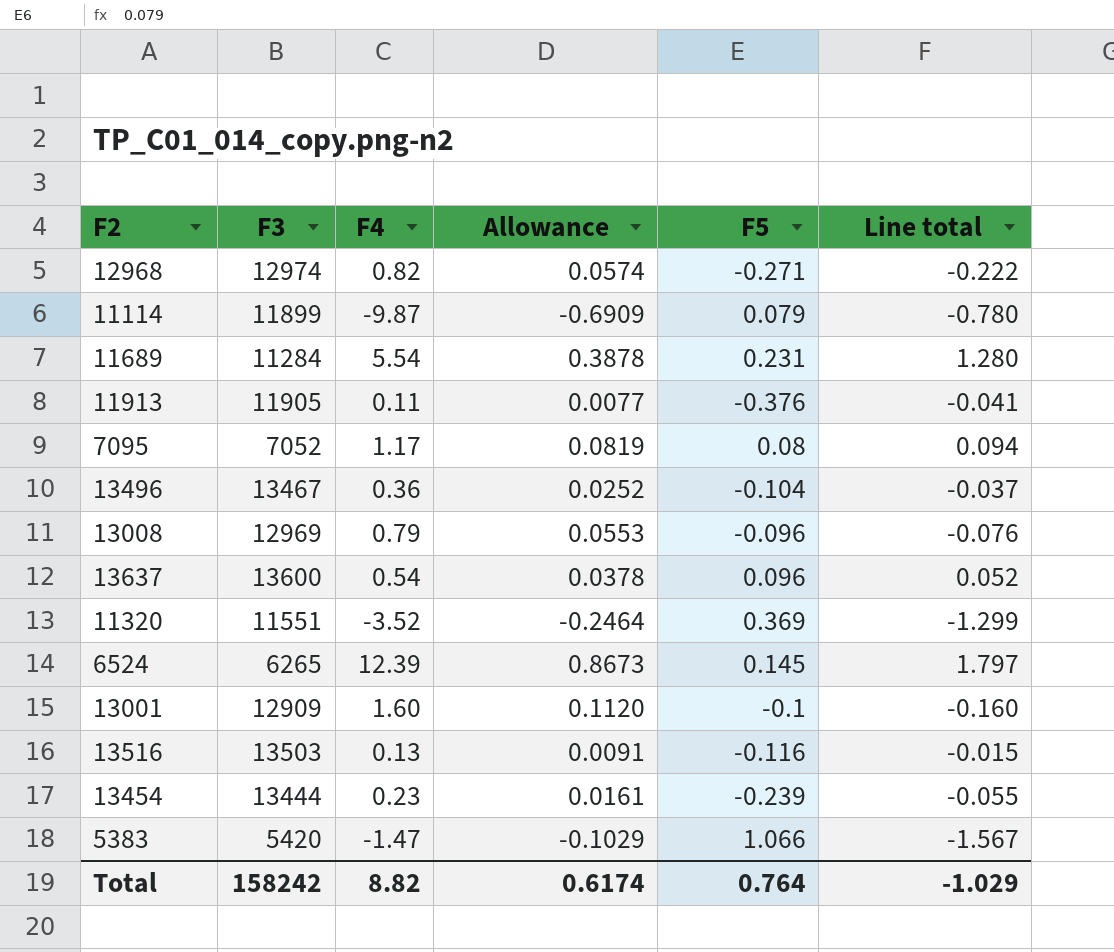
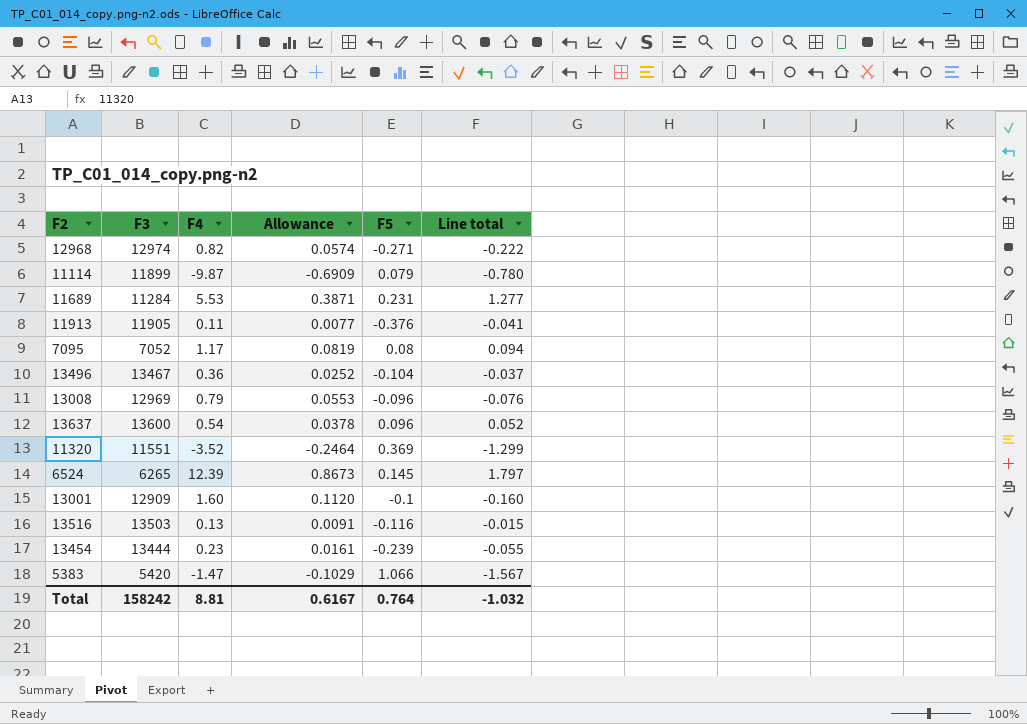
11689 | F4: 5.54 -> 5.53
11689 | Allowance: 0.3878 -> 0.3871
11689 | Line total: 1.280 -> 1.277
Total | F4: 8.82 -> 8.81
Total | Allowance: 0.6174 -> 0.6167
Total | Line total: -1.029 -> -1.032

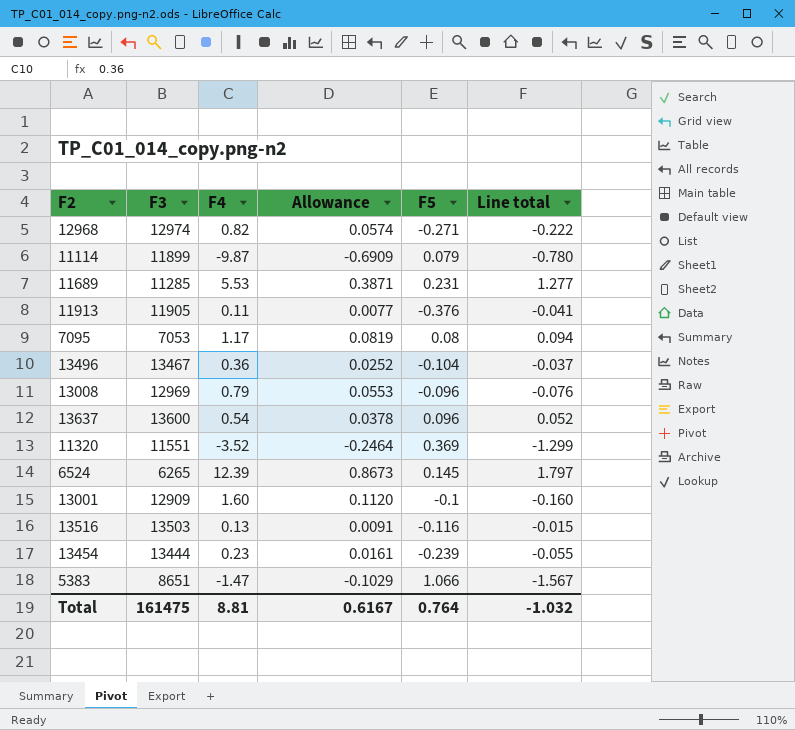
11689 | F3: 11284 -> 11285
7095 | F3: 7052 -> 7053
5383 | F3: 5420 -> 8651
Total | F3: 158242 -> 161475

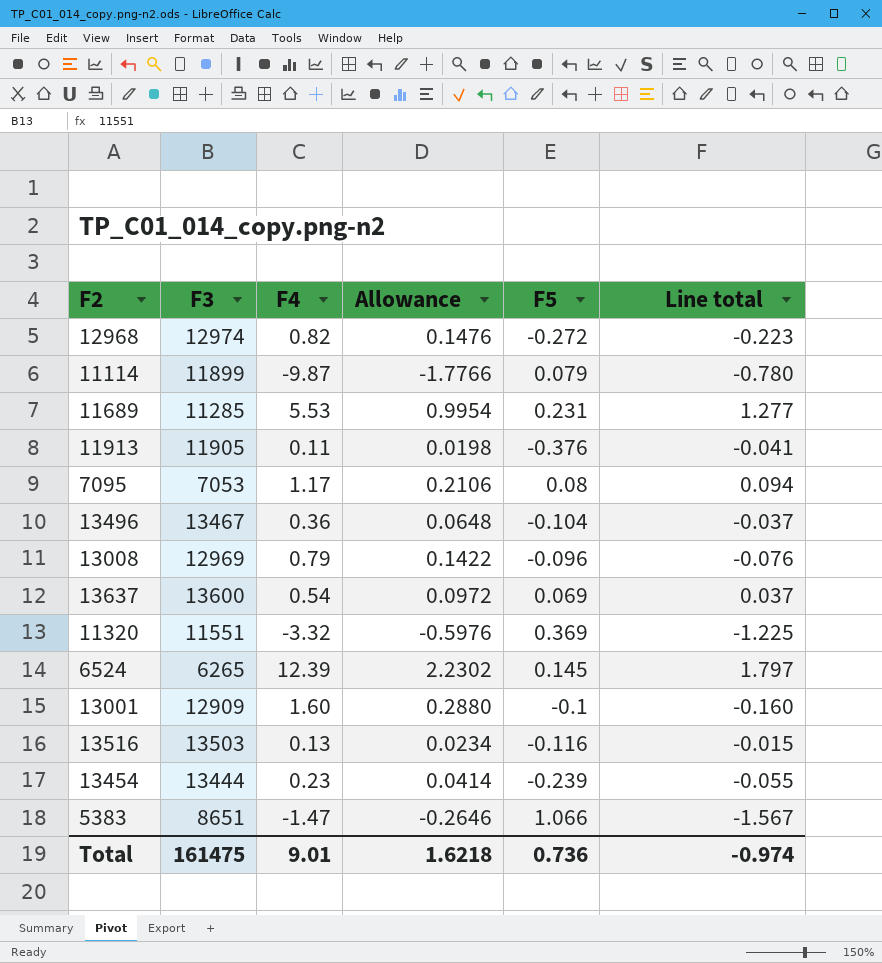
column Allowance | formula: [F4] * 0.07 -> [F4] * 0.18
12968 | F5: -0.271 -> -0.272
12968 | Line total: -0.222 -> -0.223
13637 | F5: 0.096 -> 0.069
13637 | Line total: 0.052 -> 0.037
11320 | F4: -3.52 -> -3.32
11320 | Line total: -1.299 -> -1.225
Total | F4: 8.81 -> 9.01
Total | Allowance: 0.6167 -> 1.6218
Total | F5: 0.764 -> 0.736
Total | Line total: -1.032 -> -0.974

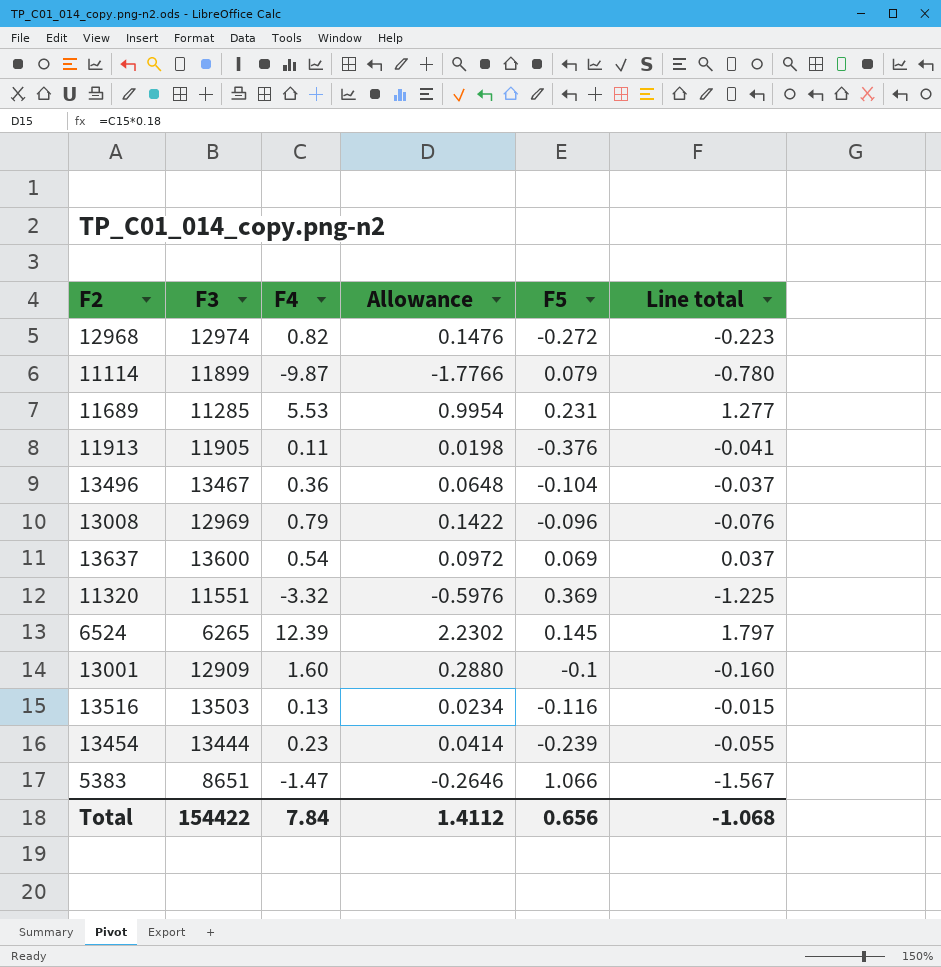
row 7095: 7053 | 1.17 | 0.2106 | 0.08 | 0.094 -> none
Total | F3: 161475 -> 154422
Total | F4: 9.01 -> 7.84
Total | Allowance: 1.6218 -> 1.4112
Total | F5: 0.736 -> 0.656
Total | Line total: -0.974 -> -1.068

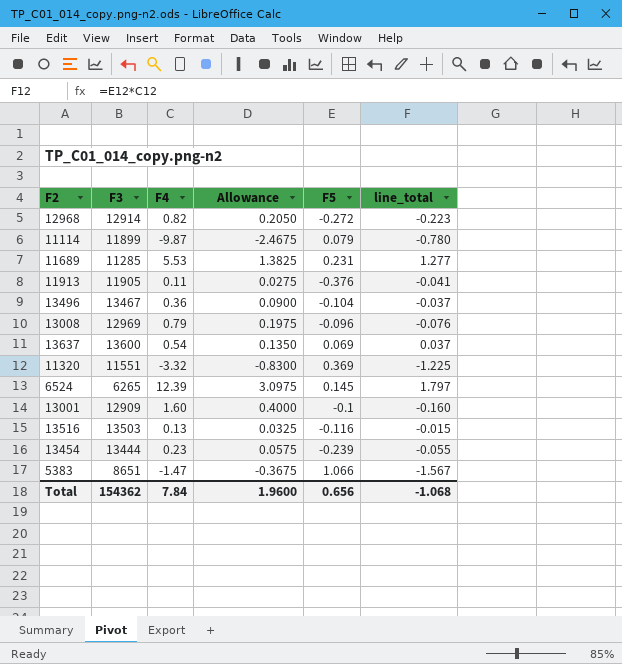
column Allowance | formula: [F4] * 0.18 -> [F4] * 0.25
column name: Line total -> line_total
12968 | F3: 12974 -> 12914
Total | F3: 154422 -> 154362
Total | Allowance: 1.4112 -> 1.9600

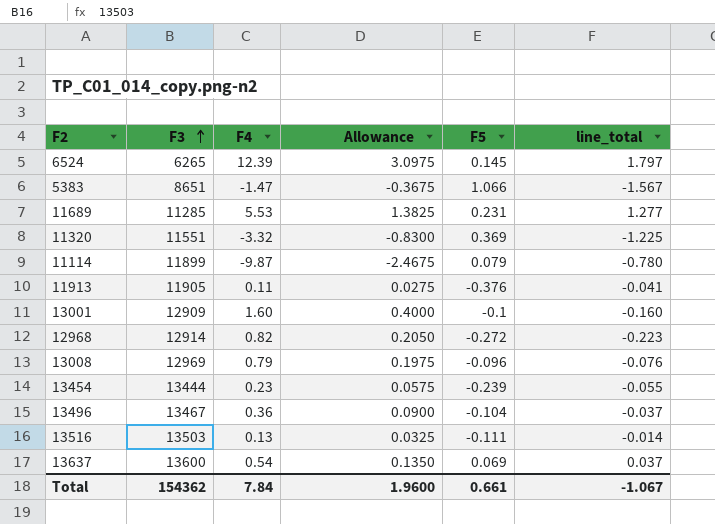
row order: none -> F3 ascending
13516 | F5: -0.116 -> -0.111
13516 | line_total: -0.015 -> -0.014
Total | F5: 0.656 -> 0.661
Total | line_total: -1.068 -> -1.067

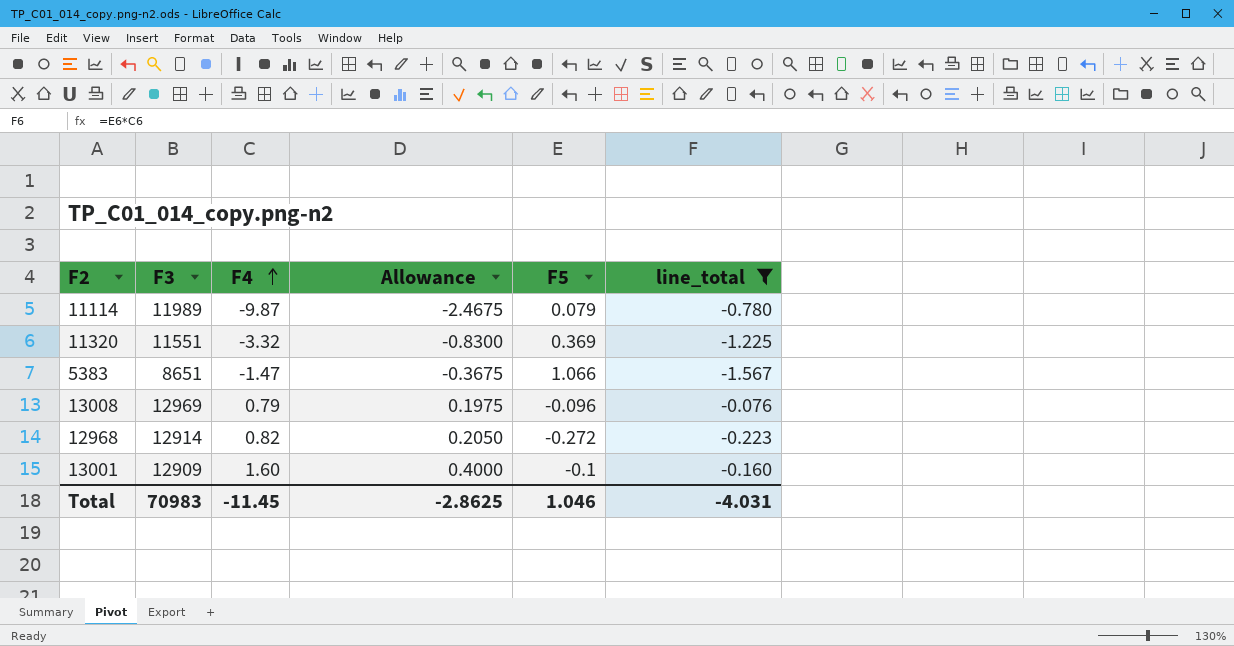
filter: none -> line_total <= -0.076
row order: F3 ascending -> F4 ascending
11114 | F3: 11899 -> 11989
Total | F3: 154362 -> 70983
Total | F4: 7.84 -> -11.45
Total | Allowance: 1.9600 -> -2.8625
Total | F5: 0.661 -> 1.046
Total | line_total: -1.067 -> -4.031

